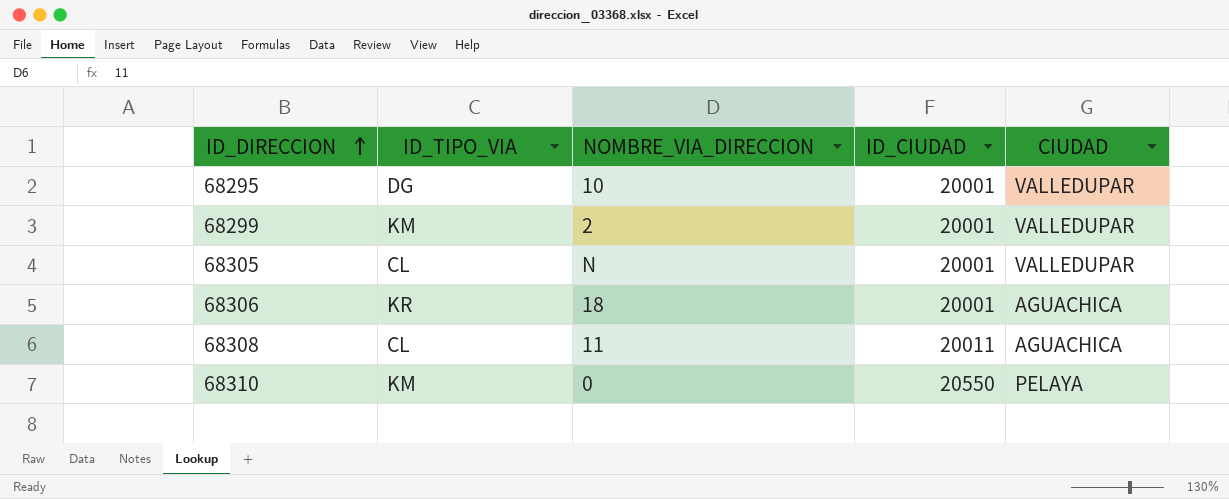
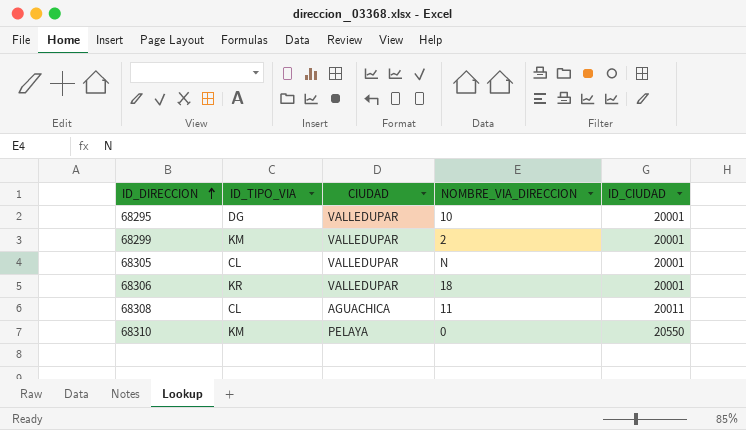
column CIUDAD | position: 5 -> 3
68306 | CIUDAD: AGUACHICA -> VALLEDUPAR

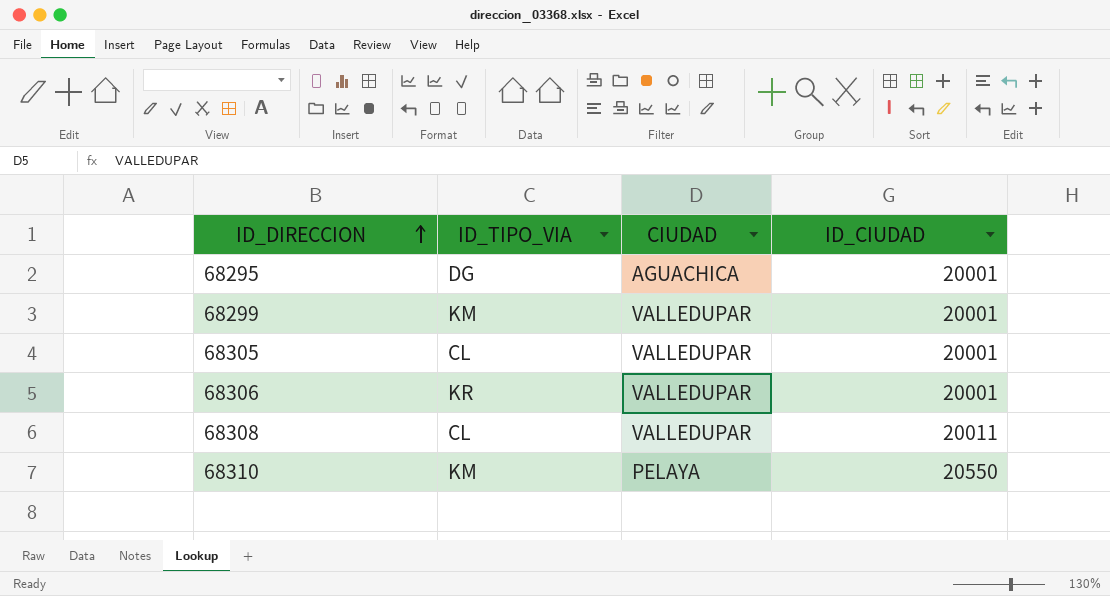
column NOMBRE_VIA_DIRECCION | position: 4 -> none
68295 | CIUDAD: VALLEDUPAR -> AGUACHICA
68308 | CIUDAD: AGUACHICA -> VALLEDUPAR

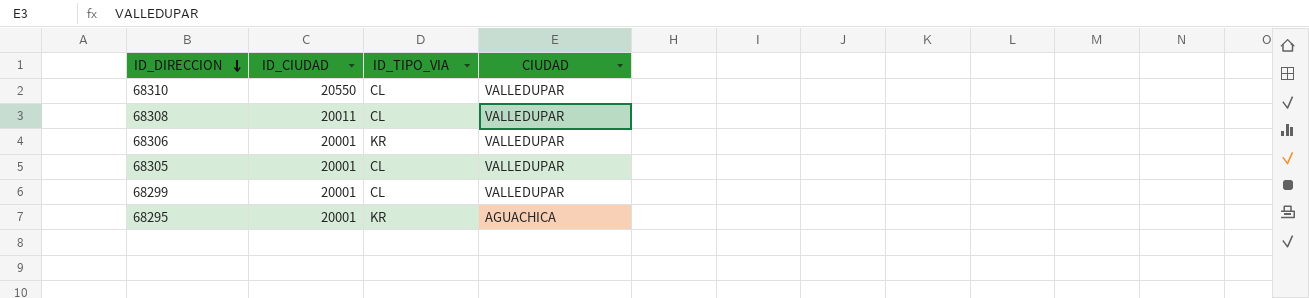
row order: ID_DIRECCION ascending -> ID_DIRECCION descending
column ID_CIUDAD | position: 4 -> 2
68310 | ID_TIPO_VIA: KM -> CL
68310 | CIUDAD: PELAYA -> VALLEDUPAR
68299 | ID_TIPO_VIA: KM -> CL
68295 | ID_TIPO_VIA: DG -> KR

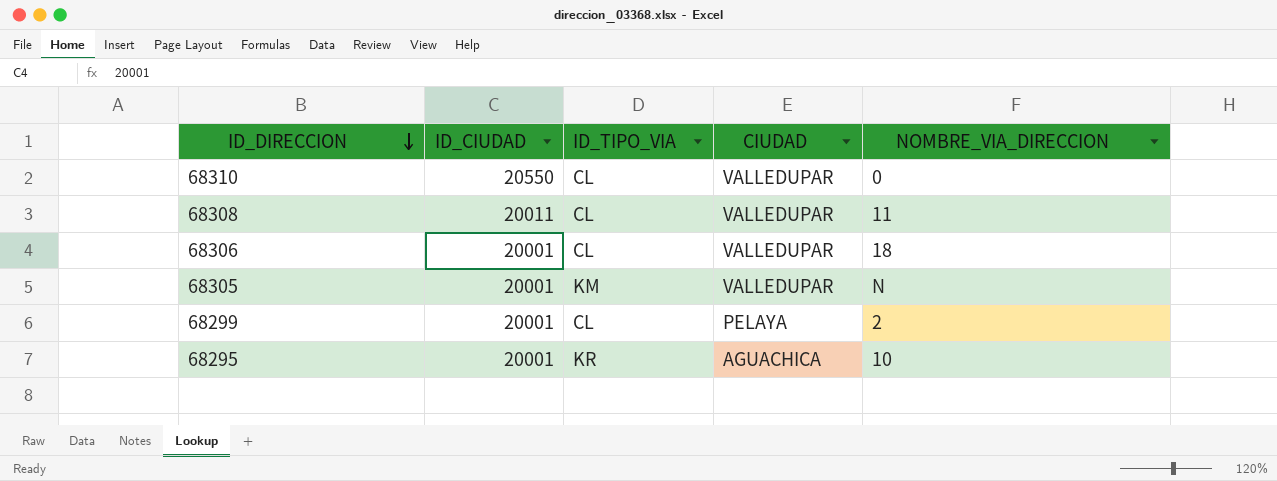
column NOMBRE_VIA_DIRECCION | position: none -> 5
68306 | ID_TIPO_VIA: KR -> CL
68305 | ID_TIPO_VIA: CL -> KM
68299 | CIUDAD: VALLEDUPAR -> PELAYA

